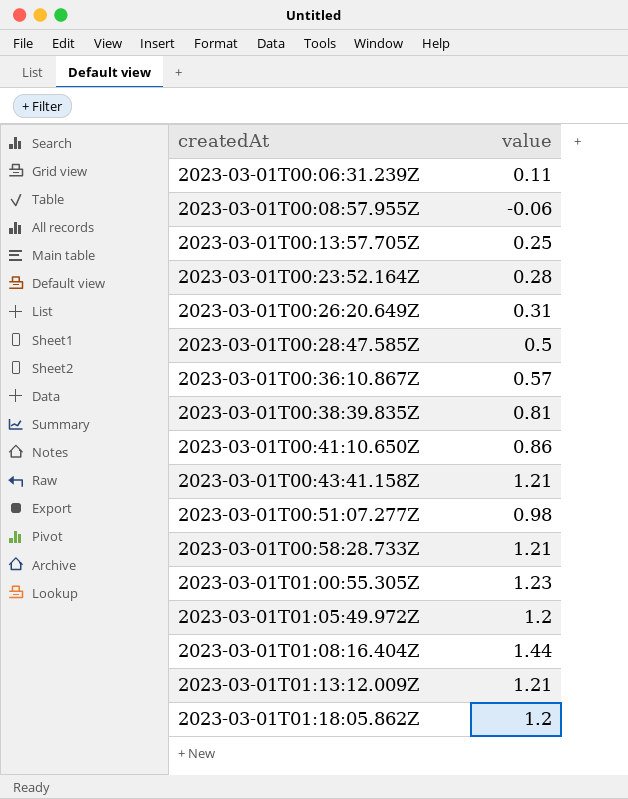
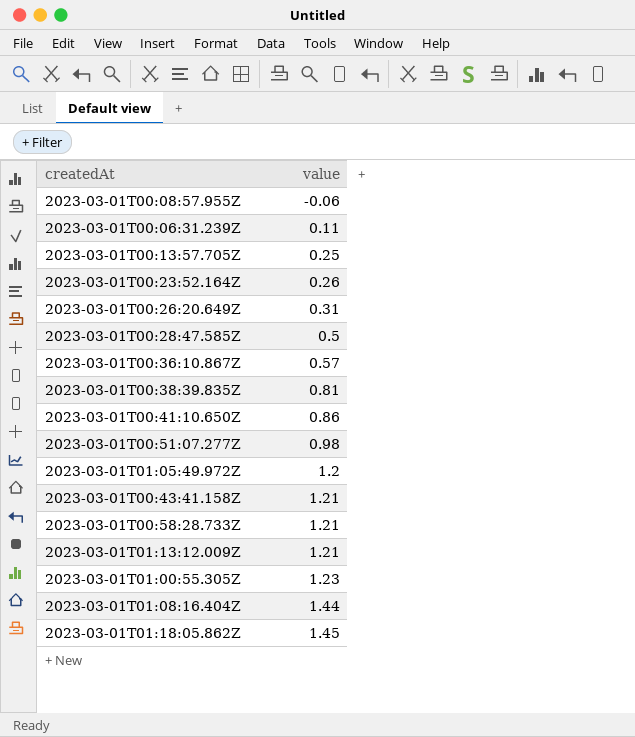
row order: createdAt ascending -> value ascending
2023-03-01T00:23:52.164Z | value: 0.28 -> 0.26
2023-03-01T01:18:05.862Z | value: 1.2 -> 1.45

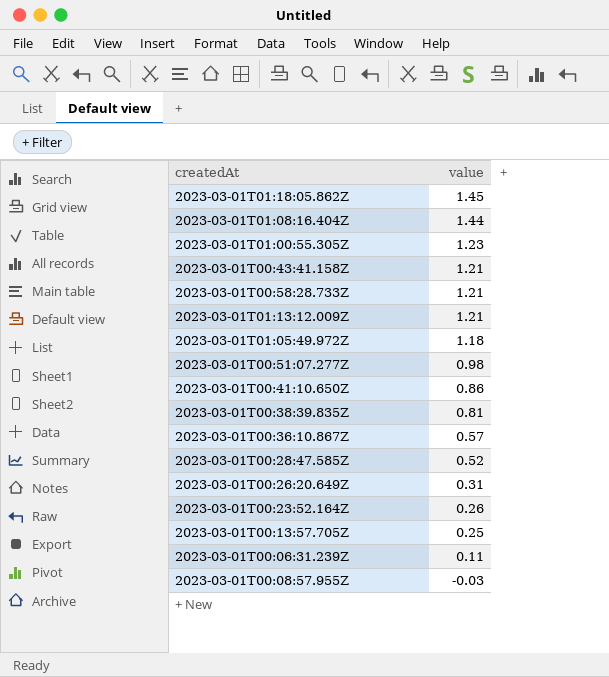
row order: value ascending -> value descending
2023-03-01T01:05:49.972Z | value: 1.2 -> 1.18
2023-03-01T00:28:47.585Z | value: 0.5 -> 0.52
2023-03-01T00:08:57.955Z | value: -0.06 -> -0.03

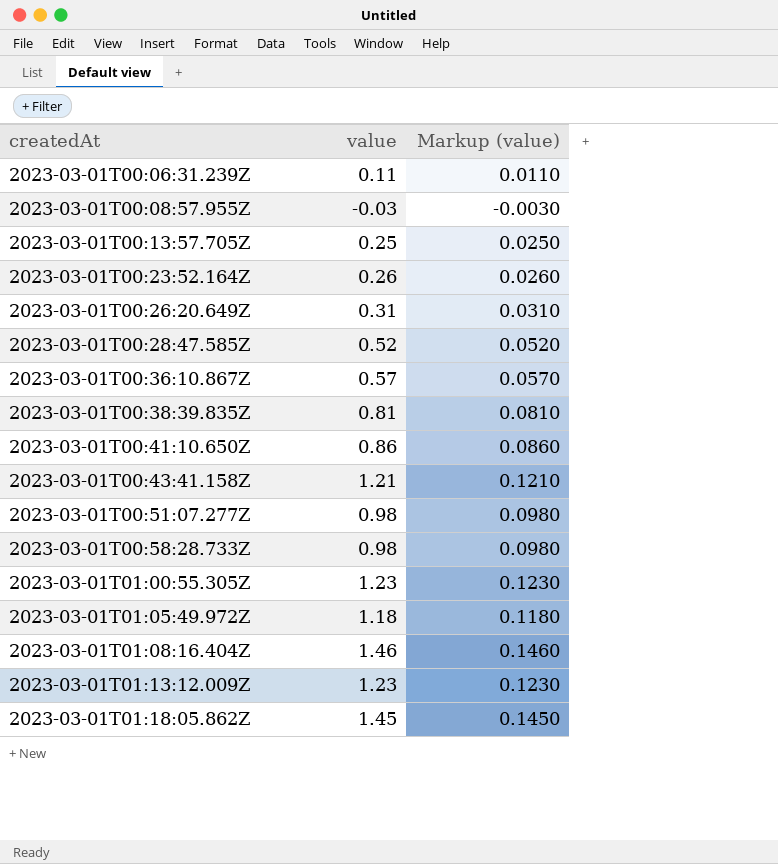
row order: value descending -> createdAt ascending
column Markup (value) | formula: none -> [value] * 0.1
2023-03-01T00:58:28.733Z | value: 1.21 -> 0.98
2023-03-01T01:08:16.404Z | value: 1.44 -> 1.46
2023-03-01T01:13:12.009Z | value: 1.21 -> 1.23

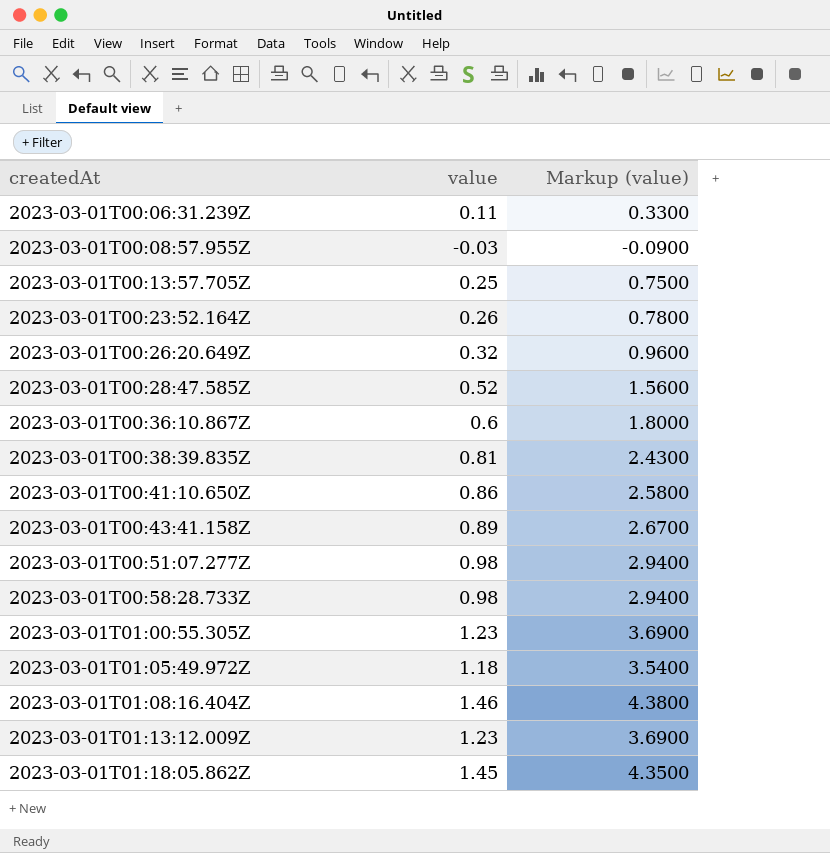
column Markup (value) | formula: [value] * 0.1 -> [value] * 3
2023-03-01T00:26:20.649Z | value: 0.31 -> 0.32
2023-03-01T00:36:10.867Z | value: 0.57 -> 0.6
2023-03-01T00:43:41.158Z | value: 1.21 -> 0.89

